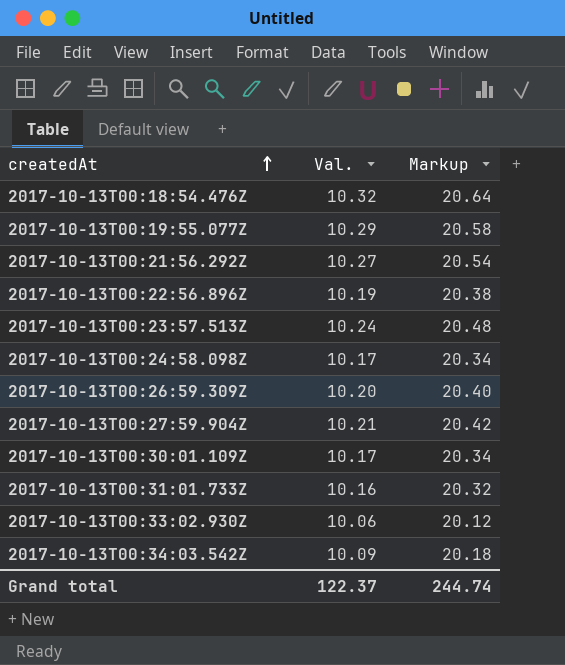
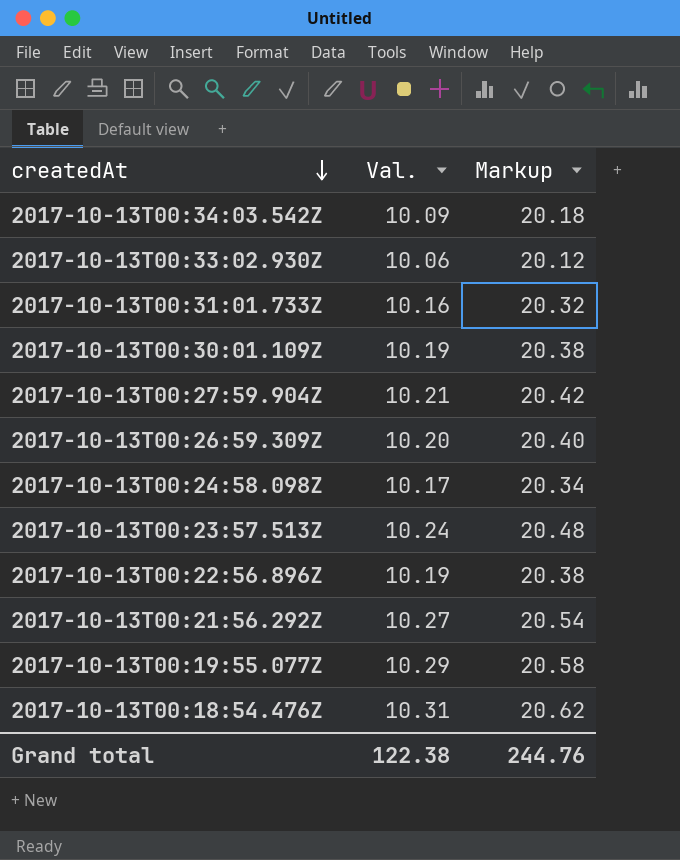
row order: createdAt ascending -> createdAt descending
2017-10-13T00:30:01.109Z | Val.: 10.17 -> 10.19
2017-10-13T00:30:01.109Z | Markup: 20.34 -> 20.38
2017-10-13T00:18:54.476Z | Val.: 10.32 -> 10.31
2017-10-13T00:18:54.476Z | Markup: 20.64 -> 20.62
Grand total | Val.: 122.37 -> 122.38
Grand total | Markup: 244.74 -> 244.76

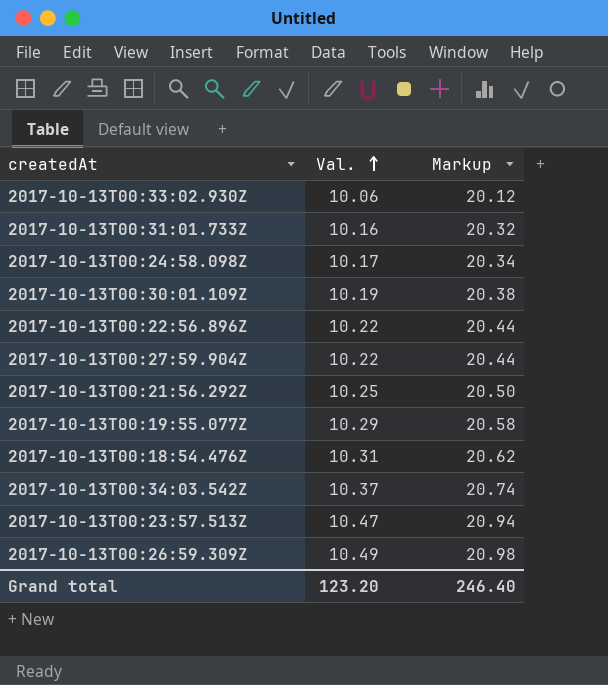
row order: createdAt descending -> Val. ascending
2017-10-13T00:22:56.896Z | Val.: 10.19 -> 10.22
2017-10-13T00:22:56.896Z | Markup: 20.38 -> 20.44
2017-10-13T00:27:59.904Z | Val.: 10.21 -> 10.22
2017-10-13T00:27:59.904Z | Markup: 20.42 -> 20.44
2017-10-13T00:21:56.292Z | Val.: 10.27 -> 10.25
2017-10-13T00:21:56.292Z | Markup: 20.54 -> 20.50
2017-10-13T00:34:03.542Z | Val.: 10.09 -> 10.37
2017-10-13T00:34:03.542Z | Markup: 20.18 -> 20.74
2017-10-13T00:23:57.513Z | Val.: 10.24 -> 10.47
2017-10-13T00:23:57.513Z | Markup: 20.48 -> 20.94
2017-10-13T00:26:59.309Z | Val.: 10.20 -> 10.49
2017-10-13T00:26:59.309Z | Markup: 20.40 -> 20.98
Grand total | Val.: 122.38 -> 123.20
Grand total | Markup: 244.76 -> 246.40

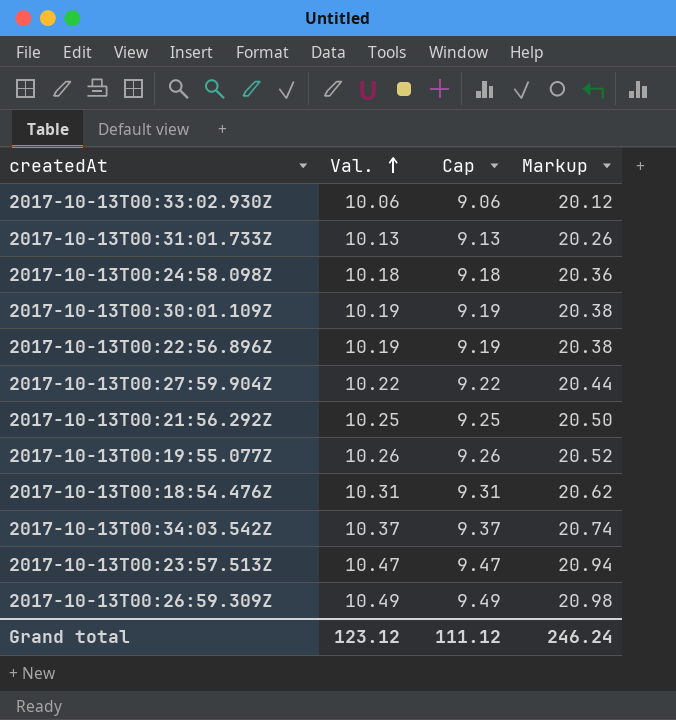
column Cap | formula: none -> [Val.] - 1
2017-10-13T00:31:01.733Z | Val.: 10.16 -> 10.13
2017-10-13T00:31:01.733Z | Markup: 20.32 -> 20.26
2017-10-13T00:24:58.098Z | Val.: 10.17 -> 10.18
2017-10-13T00:24:58.098Z | Markup: 20.34 -> 20.36
2017-10-13T00:22:56.896Z | Val.: 10.22 -> 10.19
2017-10-13T00:22:56.896Z | Markup: 20.44 -> 20.38
2017-10-13T00:19:55.077Z | Val.: 10.29 -> 10.26
2017-10-13T00:19:55.077Z | Markup: 20.58 -> 20.52
Grand total | Val.: 123.20 -> 123.12
Grand total | Markup: 246.40 -> 246.24

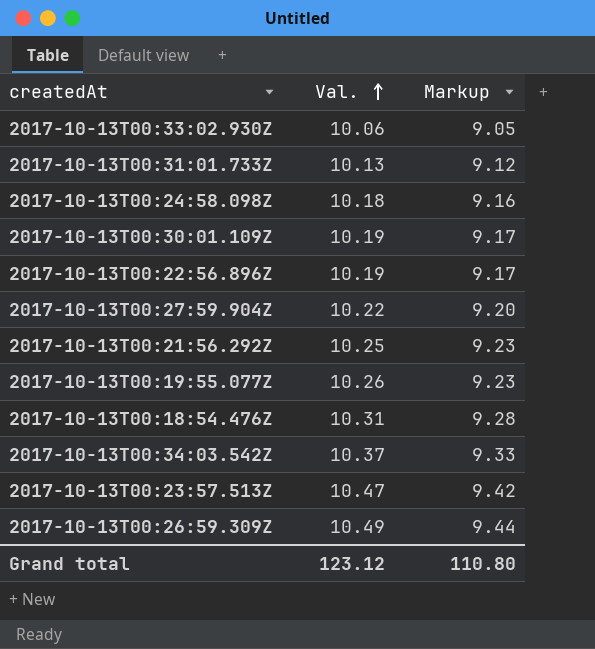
column Cap | formula: [Val.] - 1 -> none
column Markup | formula: [Val.] * 2 -> [Val.] * 0.9
Grand total | Markup: 246.24 -> 110.80

